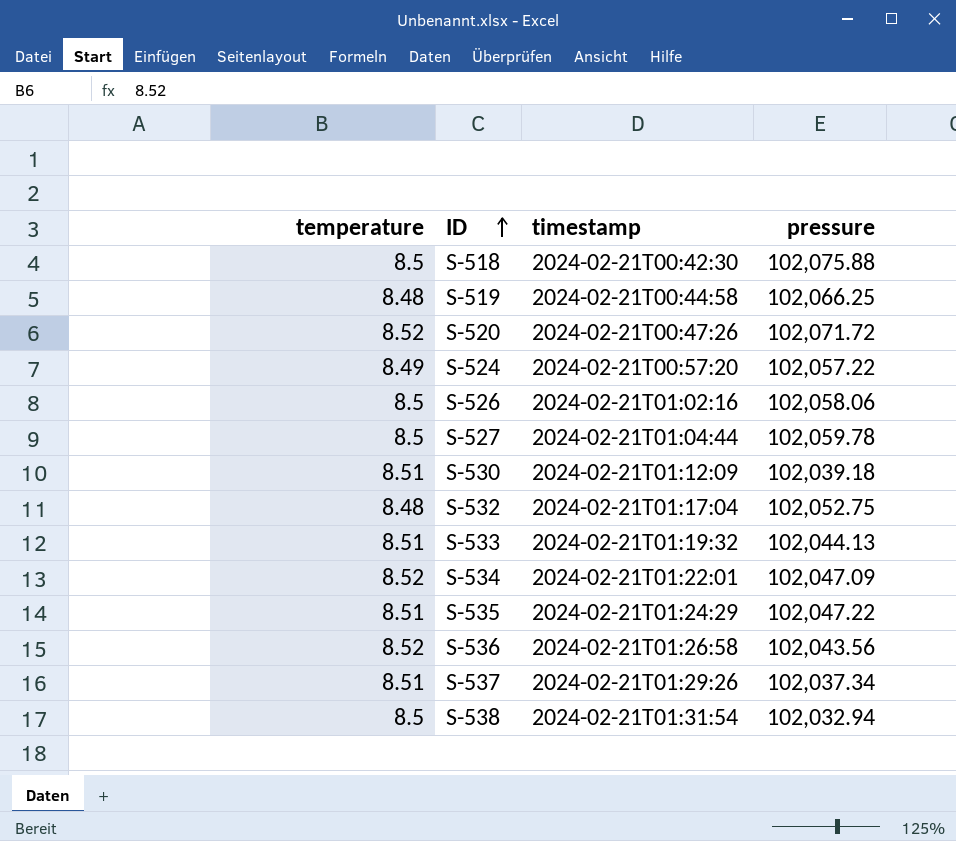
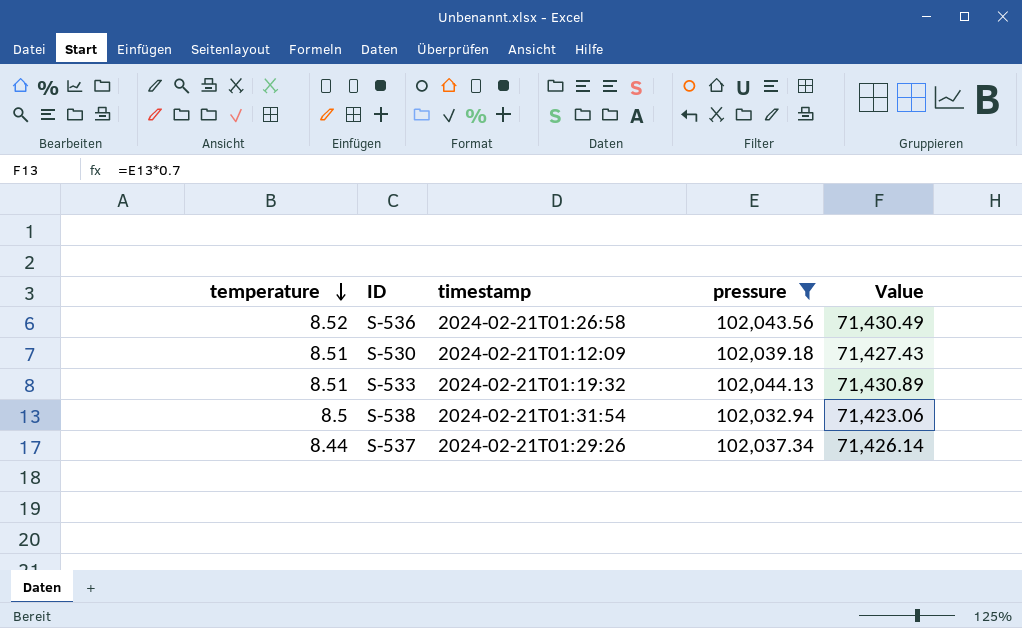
filter: none -> pressure <= 102,044.13
row order: ID ascending -> temperature descending
column Value | formula: none -> [pressure] * 0.7
S-537 | temperature: 8.51 -> 8.44

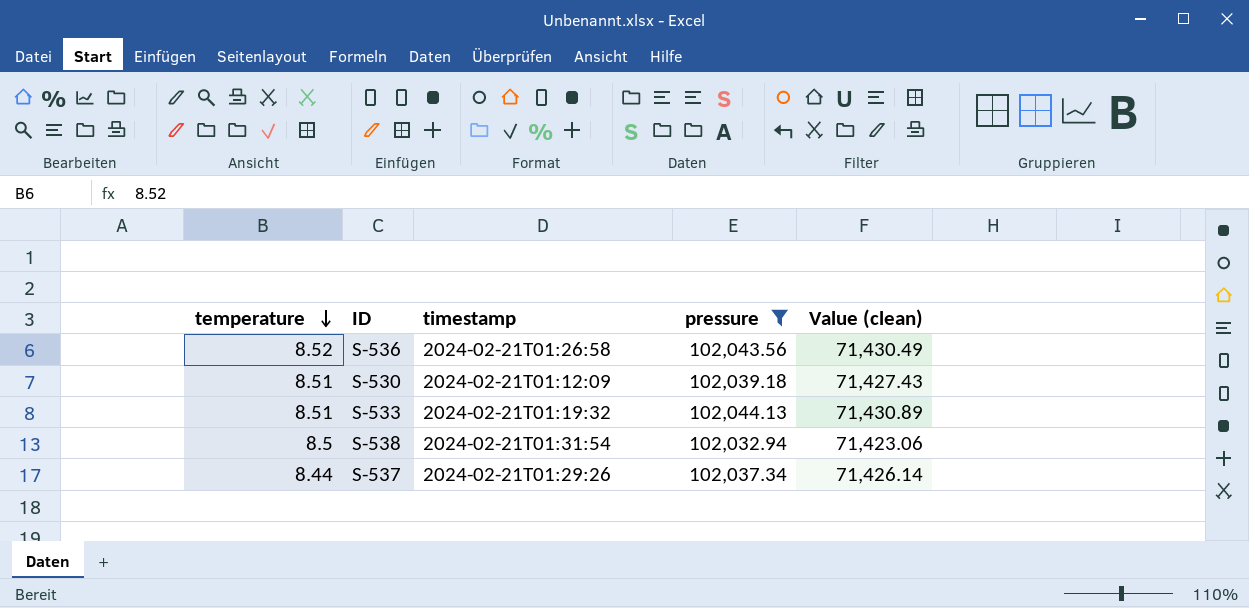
column name: Value -> Value (clean)

